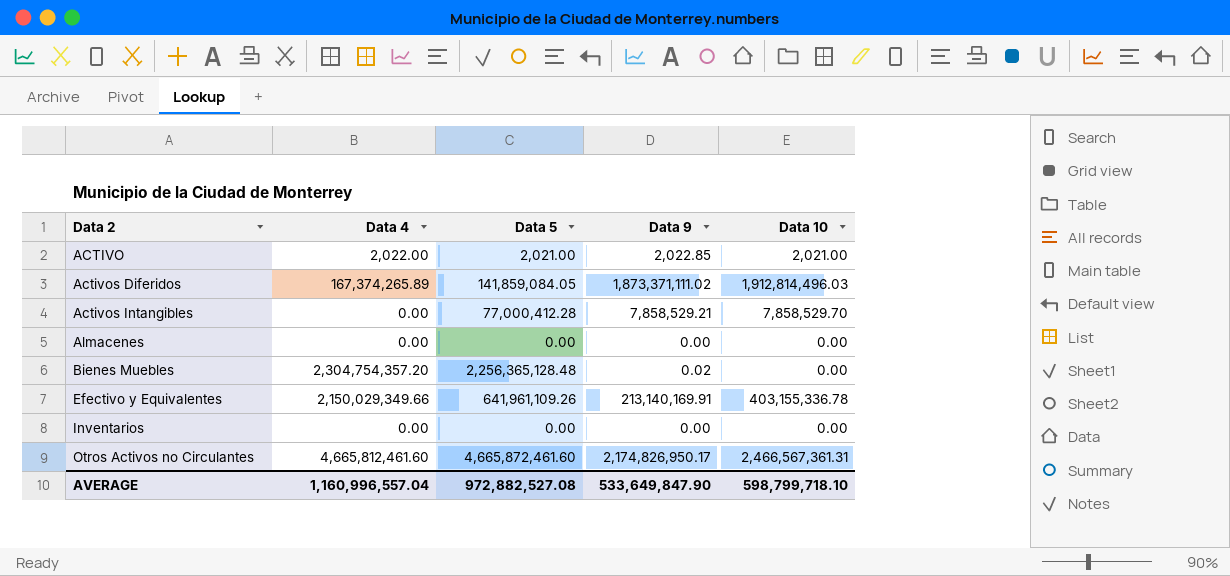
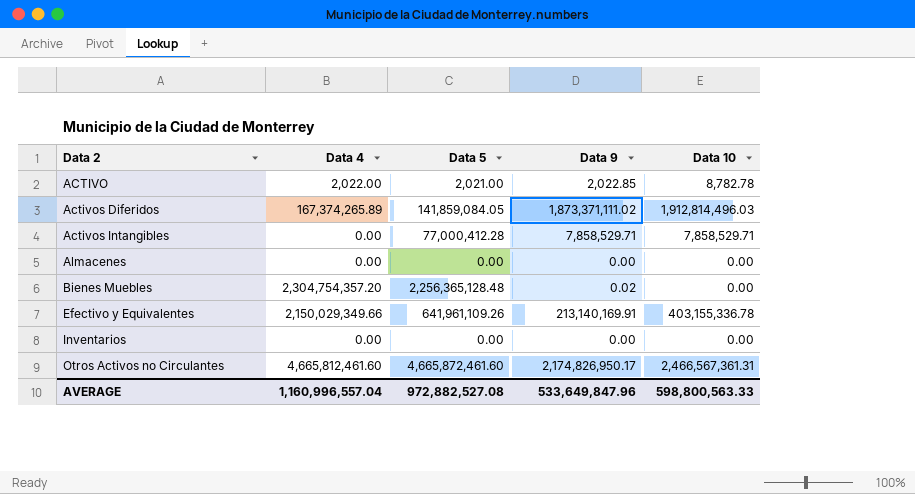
ACTIVO | Data 10: 2,021.00 -> 8,782.78
Activos Intangibles | Data 9: 7,858,529.21 -> 7,858,529.71
Activos Intangibles | Data 10: 7,858,529.70 -> 7,858,529.71
AVERAGE | Data 9: 533,649,847.90 -> 533,649,847.96
AVERAGE | Data 10: 598,799,718.10 -> 598,800,563.33

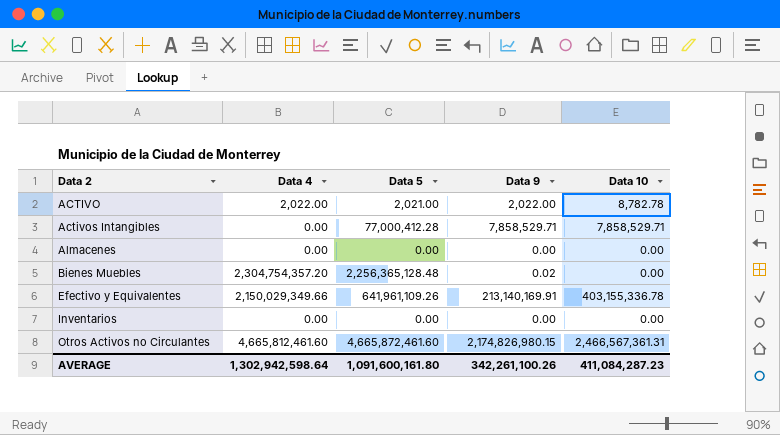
row Activos Diferidos: 167,374,265.89 | 141,859,084.05 | 1,873,371,111.02 | 1,912,814,496.03 -> none
ACTIVO | Data 9: 2,022.85 -> 2,022.00
Otros Activos no Circulantes | Data 9: 2,174,826,950.17 -> 2,174,826,980.15
AVERAGE | Data 4: 1,160,996,557.04 -> 1,302,942,598.64
AVERAGE | Data 5: 972,882,527.08 -> 1,091,600,161.80
AVERAGE | Data 9: 533,649,847.96 -> 342,261,100.26
AVERAGE | Data 10: 598,800,563.33 -> 411,084,287.23

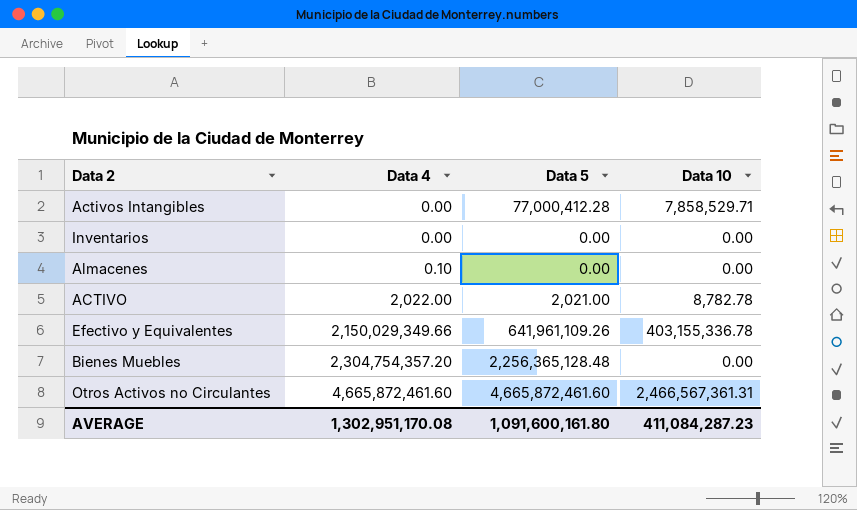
row order: Data 2 ascending -> Data 4 ascending
column Data 9 | position: 4 -> none
Almacenes | Data 4: 0.00 -> 0.10
Otros Activos no Circulantes | Data 4: 4,665,812,461.60 -> 4,665,872,461.60
AVERAGE | Data 4: 1,302,942,598.64 -> 1,302,951,170.08

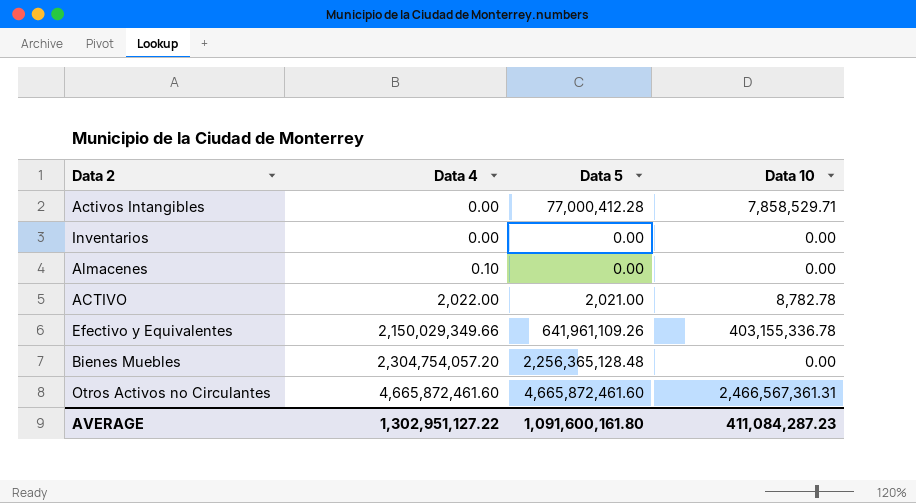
Bienes Muebles | Data 4: 2,304,754,357.20 -> 2,304,754,057.20
AVERAGE | Data 4: 1,302,951,170.08 -> 1,302,951,127.22

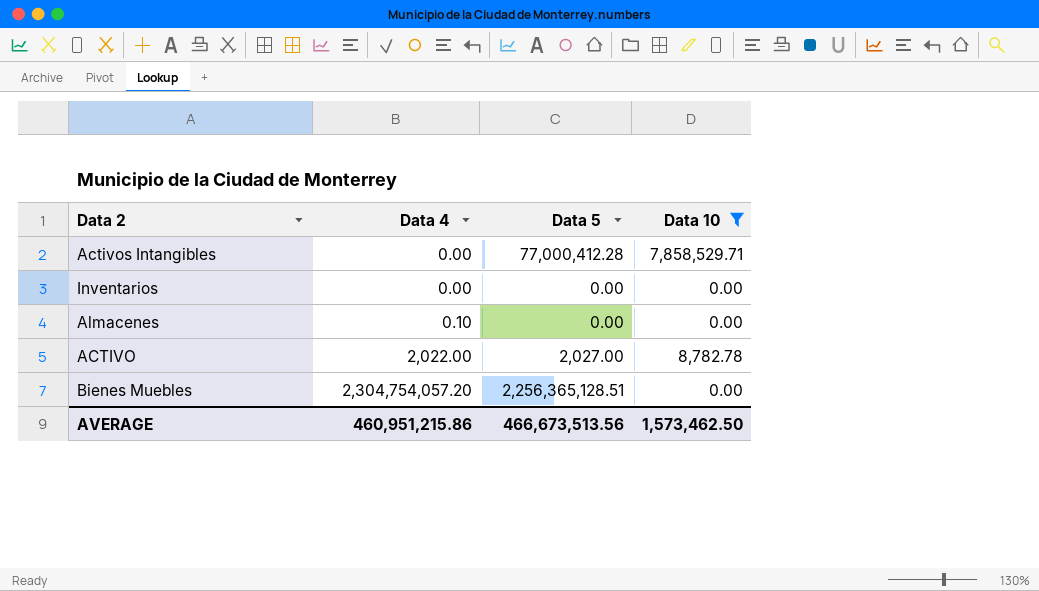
filter: none -> Data 10 <= 7,858,529.71
ACTIVO | Data 5: 2,021.00 -> 2,027.00
Bienes Muebles | Data 5: 2,256,365,128.48 -> 2,256,365,128.51
AVERAGE | Data 4: 1,302,951,127.22 -> 460,951,215.86
AVERAGE | Data 5: 1,091,600,161.80 -> 466,673,513.56
AVERAGE | Data 10: 411,084,287.23 -> 1,573,462.50

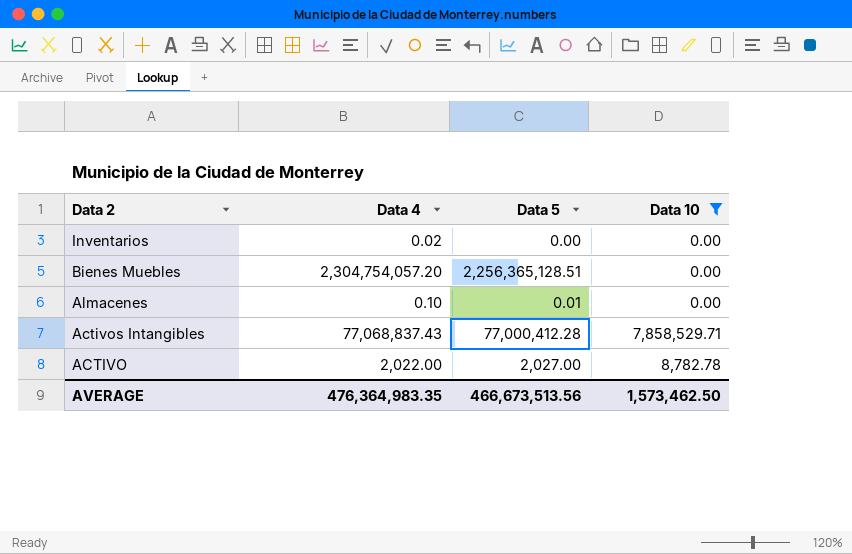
row order: Data 4 ascending -> Data 2 descending
Inventarios | Data 4: 0.00 -> 0.02
Almacenes | Data 5: 0.00 -> 0.01
Activos Intangibles | Data 4: 0.00 -> 77,068,837.43
AVERAGE | Data 4: 460,951,215.86 -> 476,364,983.35

